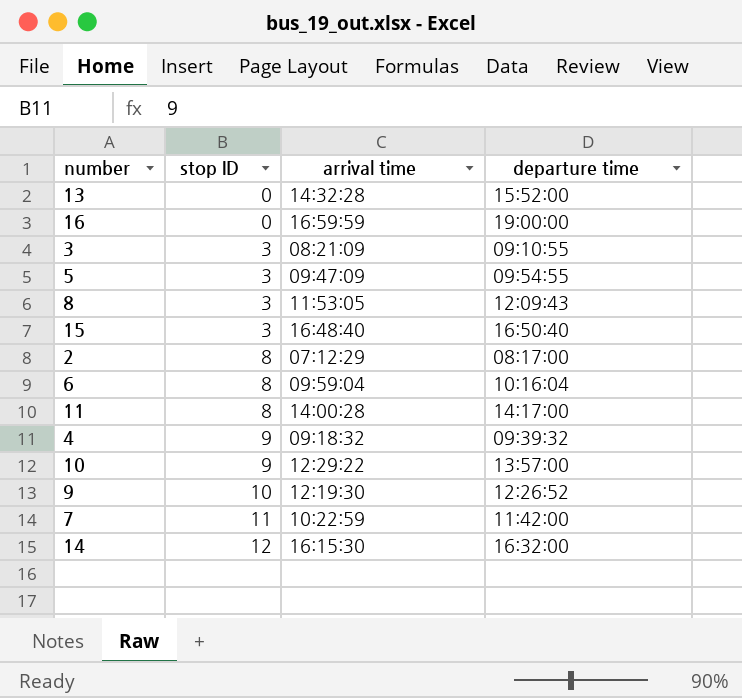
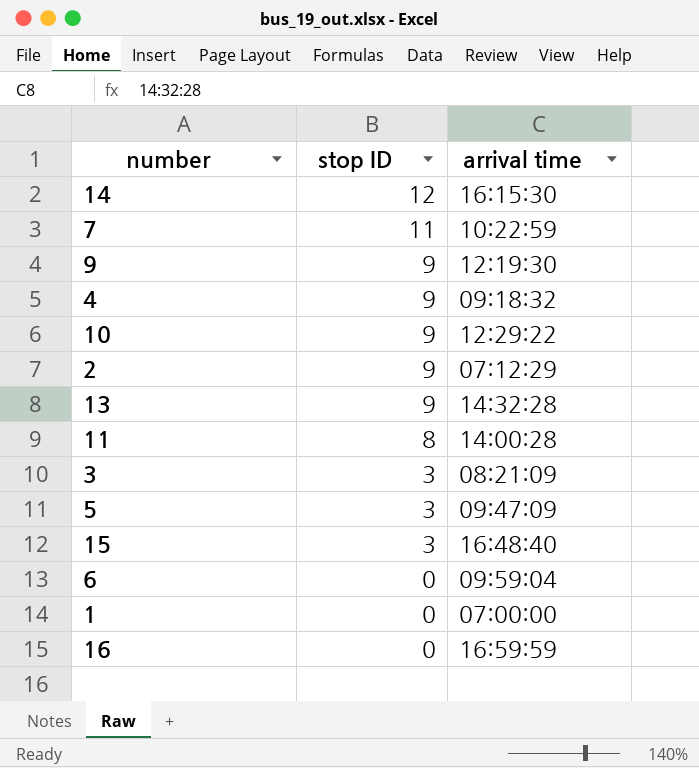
row order: stop ID ascending -> stop ID descending
column departure time | position: 4 -> none
row 8: 3 | 11:53:05 | 12:09:43 -> none
9 | stop ID: 10 -> 9
2 | stop ID: 8 -> 9
13 | stop ID: 0 -> 9
6 | stop ID: 8 -> 0
row 1: none -> 0 | 07:00:00

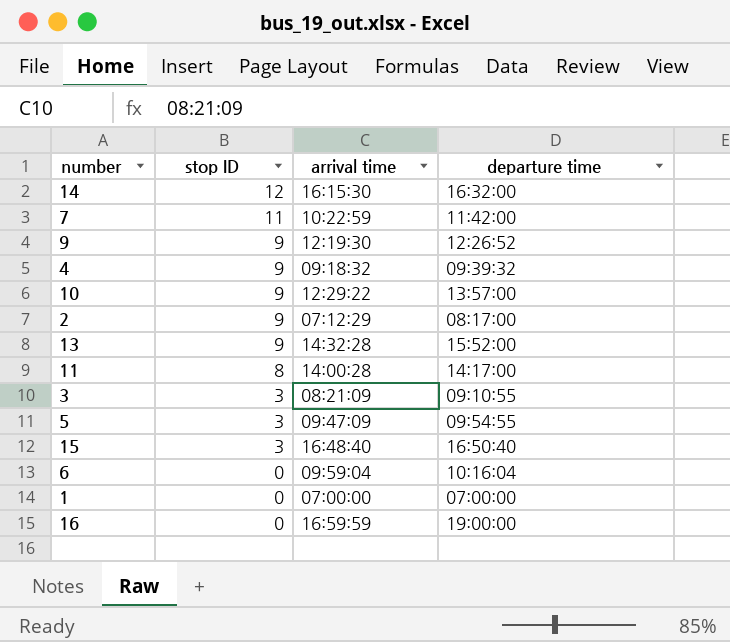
column departure time | position: none -> 4

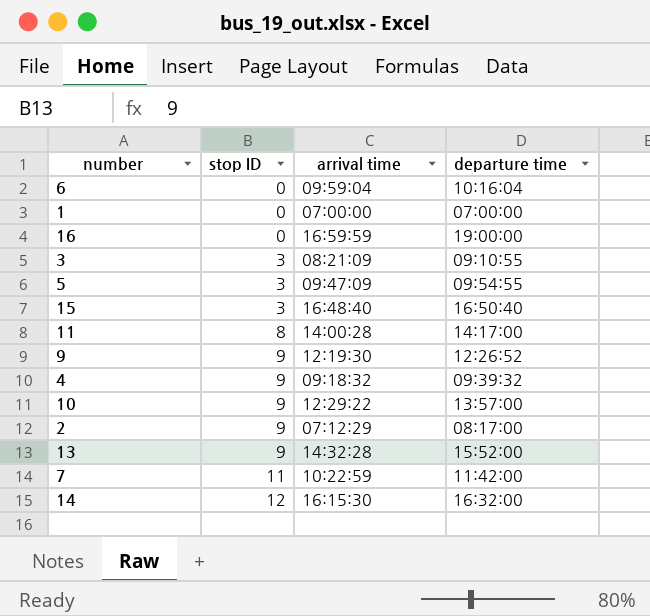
row order: stop ID descending -> stop ID ascending

